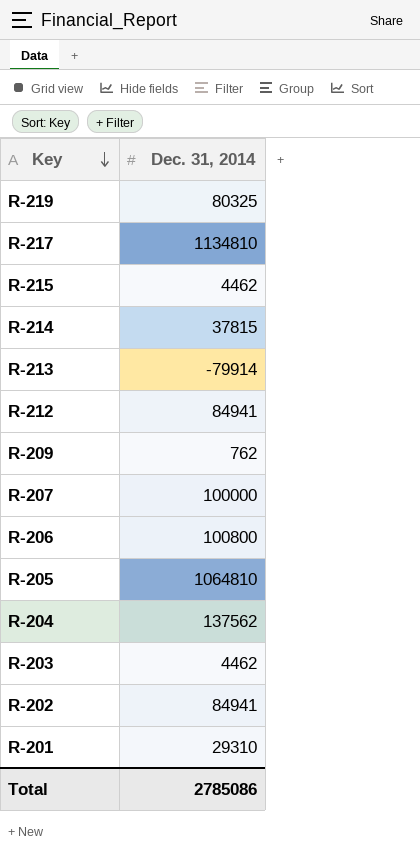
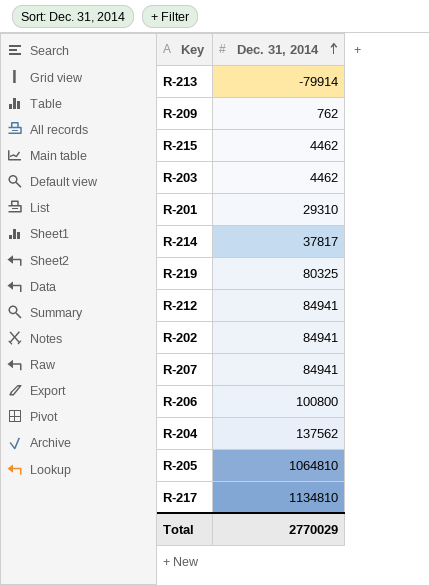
row order: Key descending -> Dec. 31, 2014 ascending
R-214 | Dec. 31, 2014: 37815 -> 37817
R-207 | Dec. 31, 2014: 100000 -> 84941
Total | Dec. 31, 2014: 2785086 -> 2770029

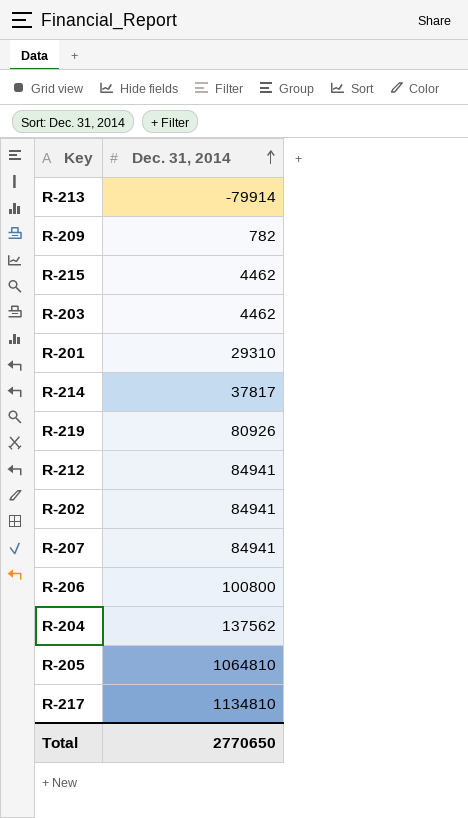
R-209 | Dec. 31, 2014: 762 -> 782
R-219 | Dec. 31, 2014: 80325 -> 80926
Total | Dec. 31, 2014: 2770029 -> 2770650

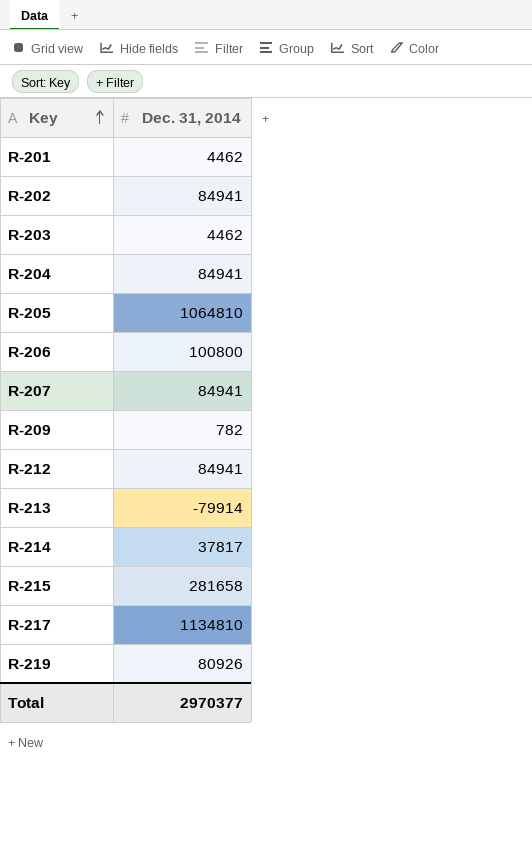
row order: Dec. 31, 2014 ascending -> Key ascending
R-201 | Dec. 31, 2014: 29310 -> 4462
R-204 | Dec. 31, 2014: 137562 -> 84941
R-215 | Dec. 31, 2014: 4462 -> 281658
Total | Dec. 31, 2014: 2770650 -> 2970377

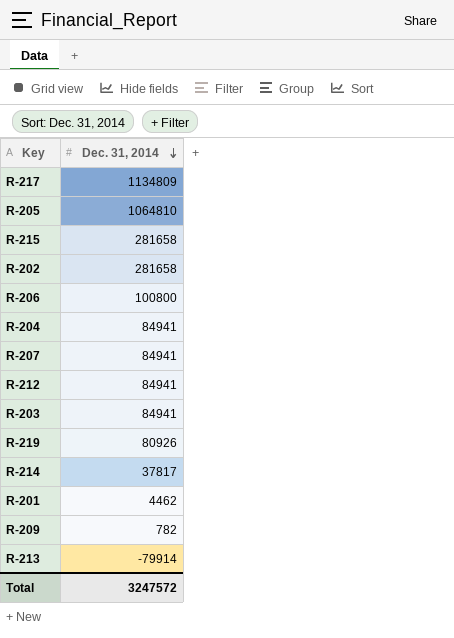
row order: Key ascending -> Dec. 31, 2014 descending
R-217 | Dec. 31, 2014: 1134810 -> 1134809
R-202 | Dec. 31, 2014: 84941 -> 281658
R-203 | Dec. 31, 2014: 4462 -> 84941
Total | Dec. 31, 2014: 2970377 -> 3247572

